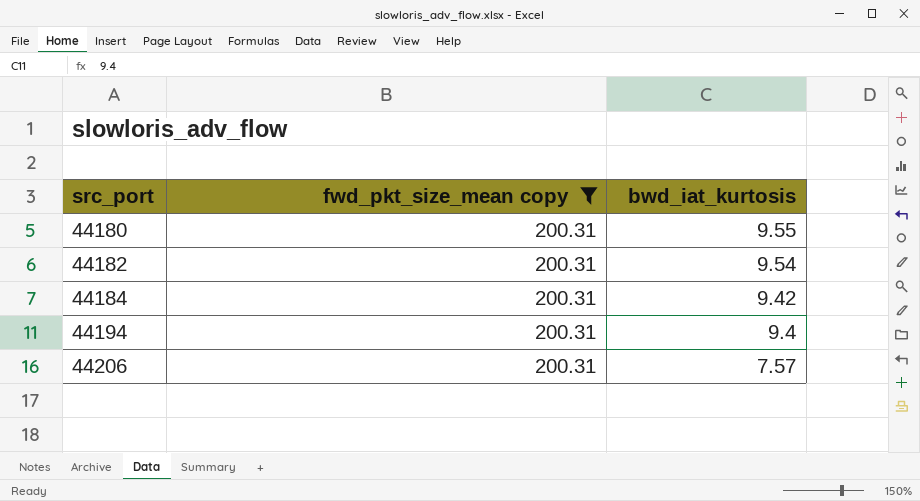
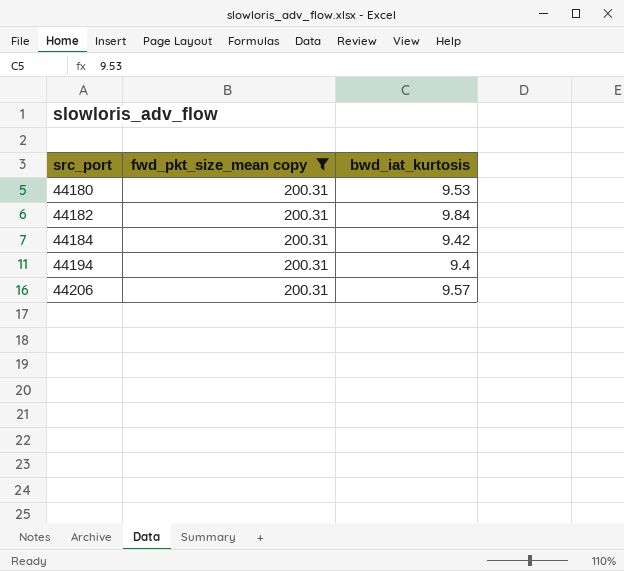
44180 | bwd_iat_kurtosis: 9.55 -> 9.53
44182 | bwd_iat_kurtosis: 9.54 -> 9.84
44206 | bwd_iat_kurtosis: 7.57 -> 9.57

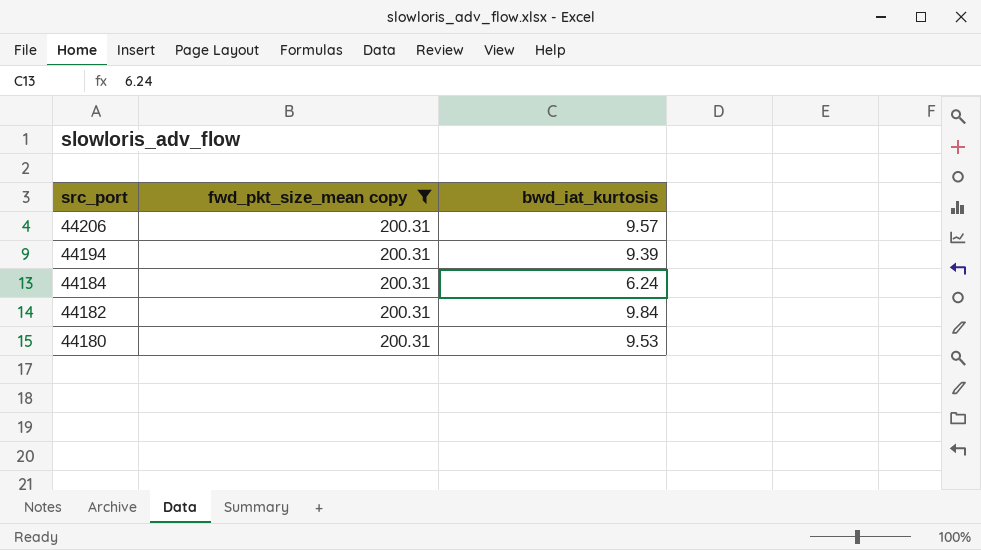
row order: src_port ascending -> src_port descending
44194 | bwd_iat_kurtosis: 9.4 -> 9.39
44184 | bwd_iat_kurtosis: 9.42 -> 6.24

